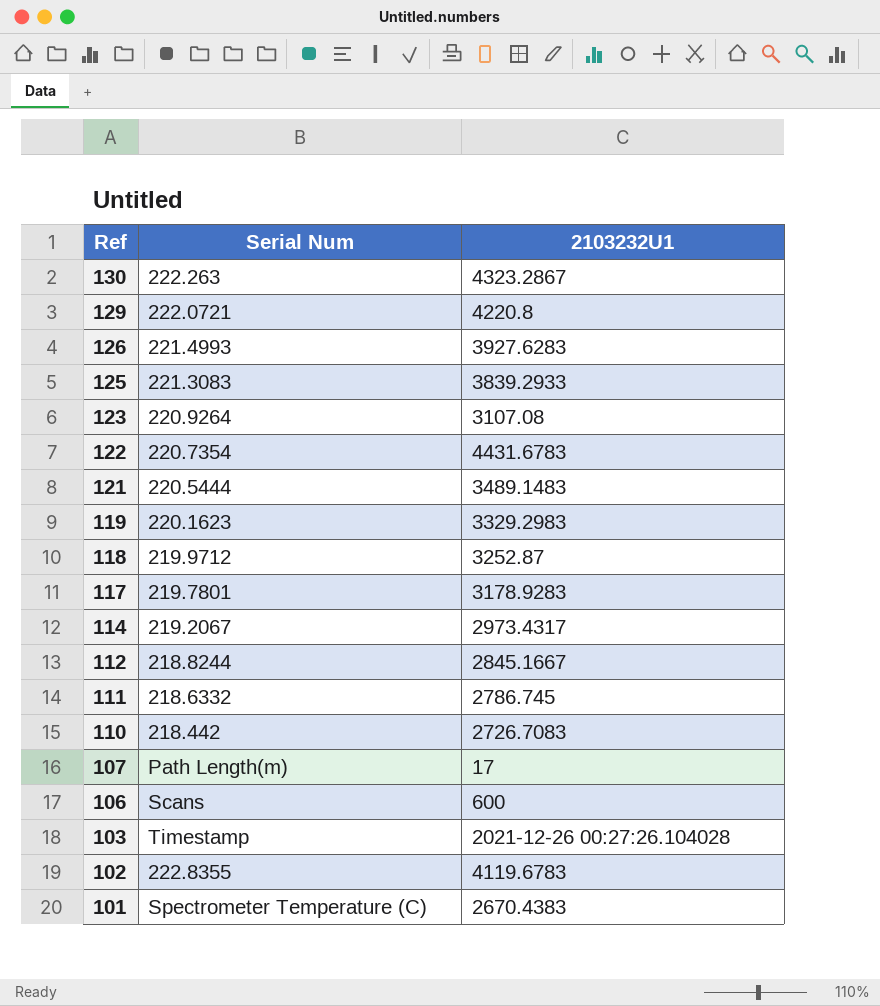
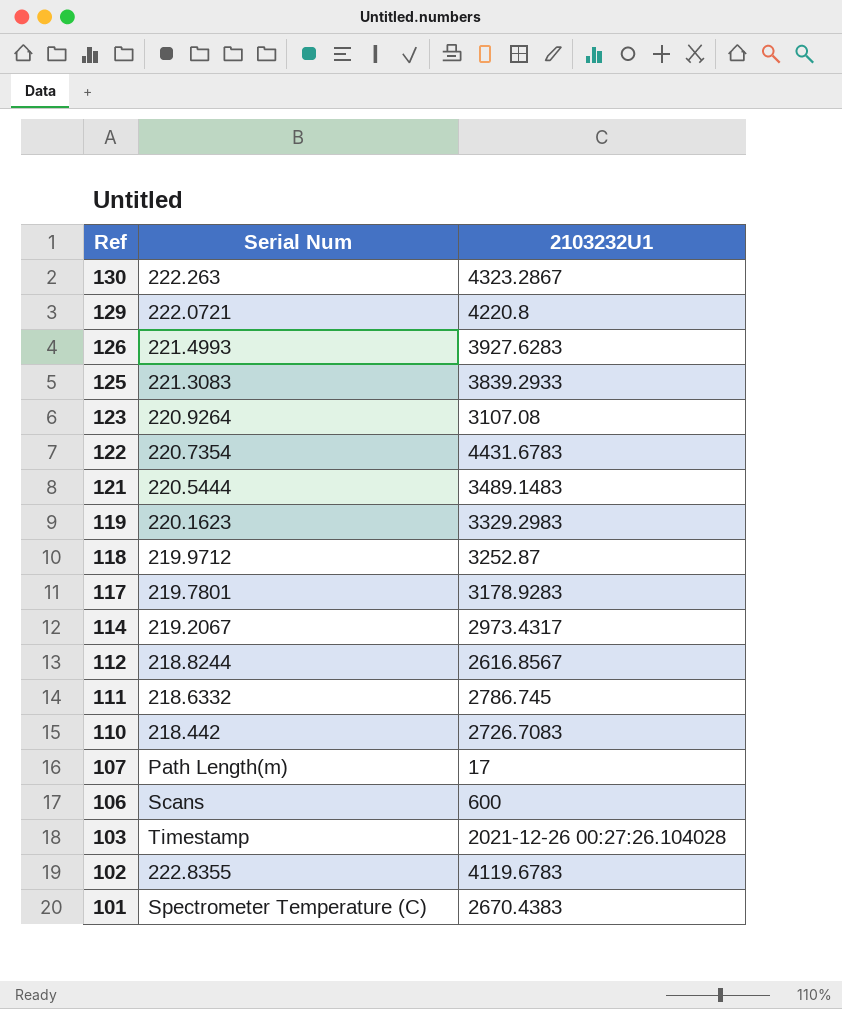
112 | 2103232U1: 2845.1667 -> 2616.8567

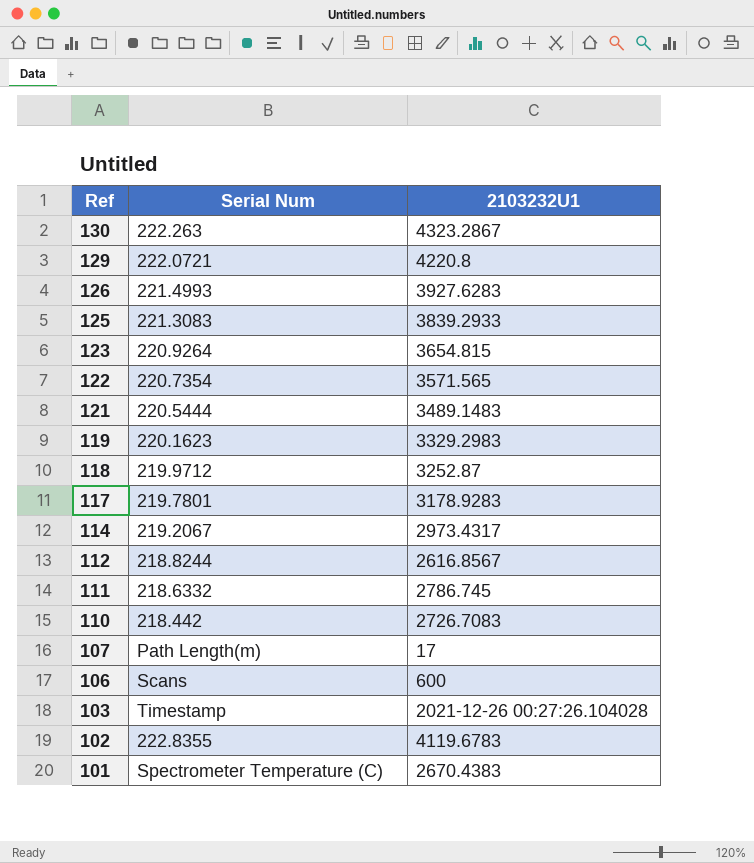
123 | 2103232U1: 3107.08 -> 3654.815
122 | 2103232U1: 4431.6783 -> 3571.565

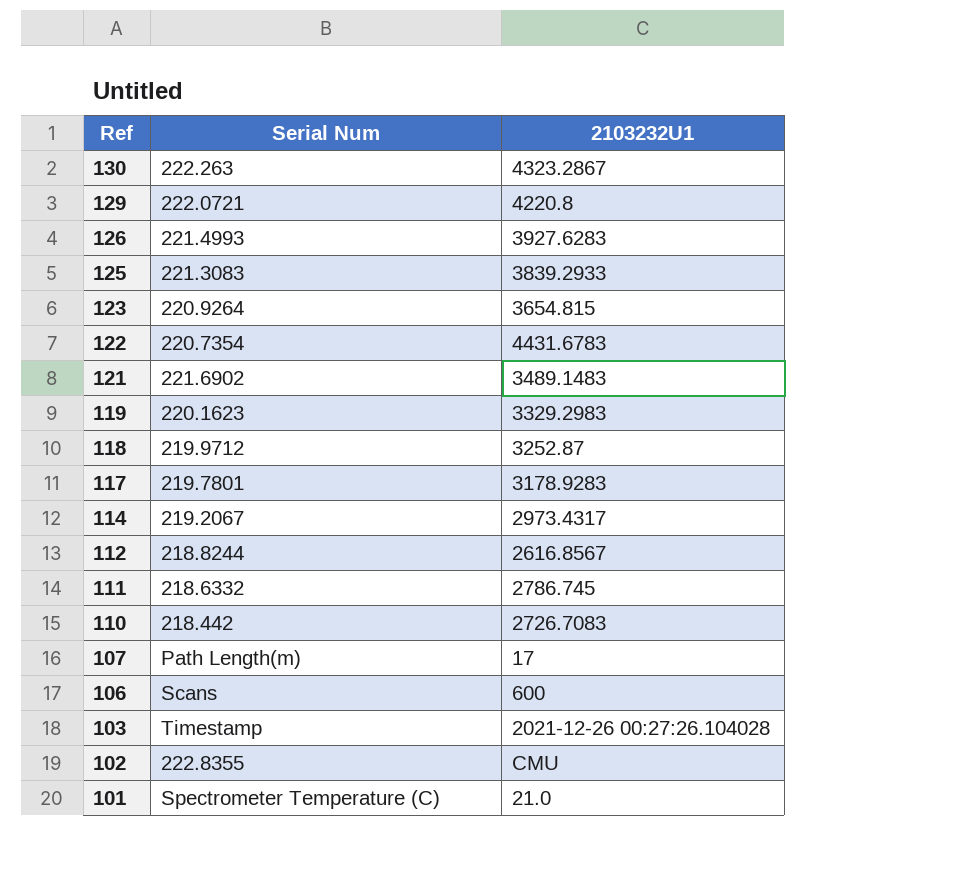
122 | 2103232U1: 3571.565 -> 4431.6783
121 | Serial Num: 220.5444 -> 221.6902
102 | 2103232U1: 4119.6783 -> CMU
101 | 2103232U1: 2670.4383 -> 21.0

